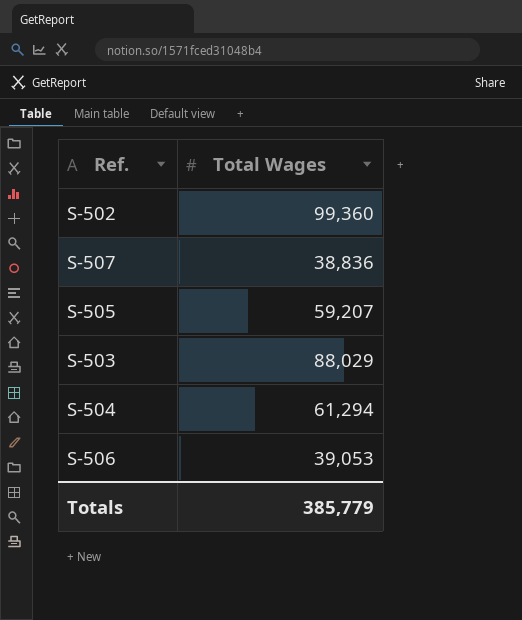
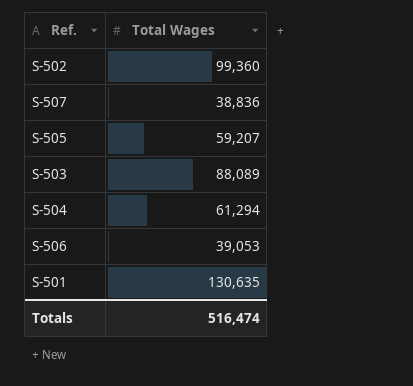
S-503 | Total Wages: 88,029 -> 88,089
row S-501: none -> 130,635
Totals | Total Wages: 385,779 -> 516,474

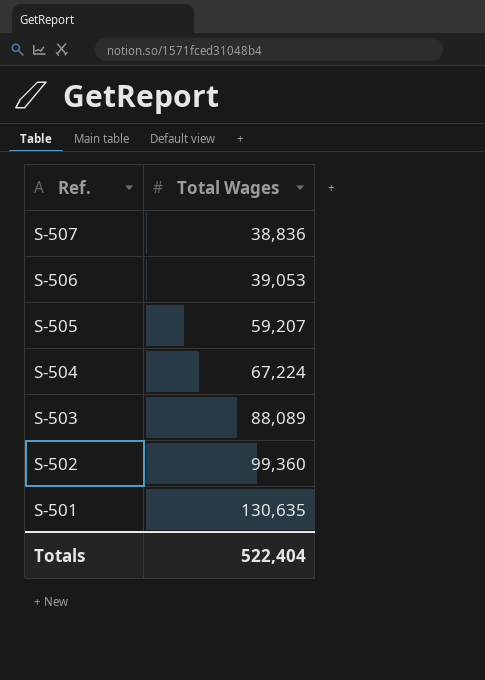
row order: none -> Ref. descending
S-504 | Total Wages: 61,294 -> 67,224
Totals | Total Wages: 516,474 -> 522,404

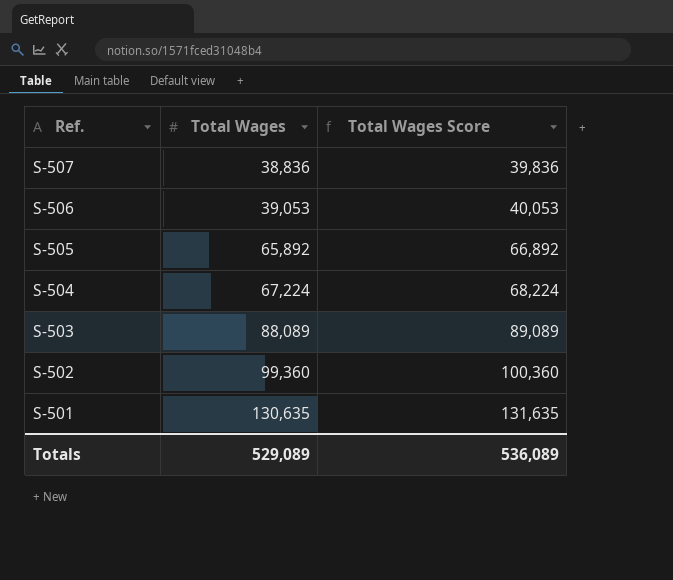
column Total Wages Score | formula: none -> [Total Wages] + 1000
S-505 | Total Wages: 59,207 -> 65,892
Totals | Total Wages: 522,404 -> 529,089

